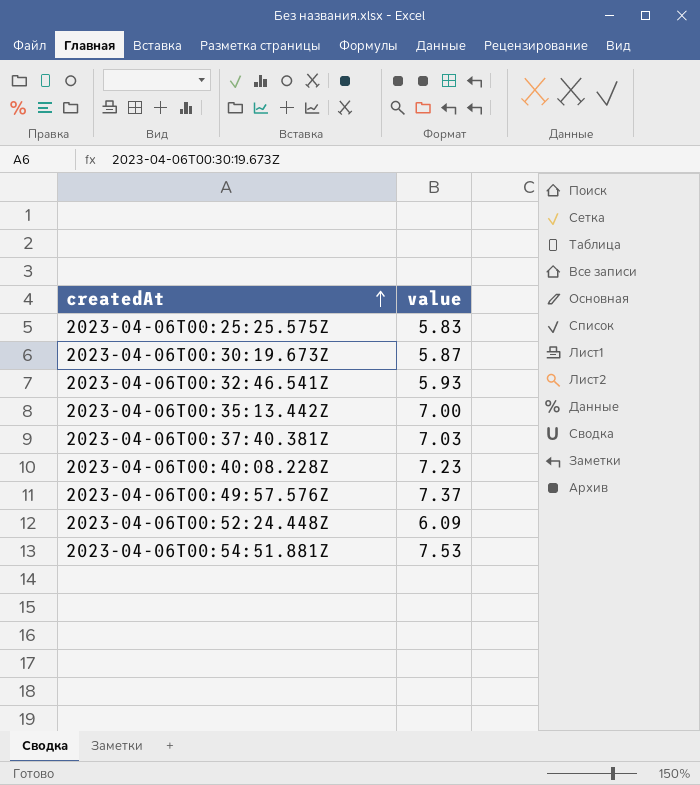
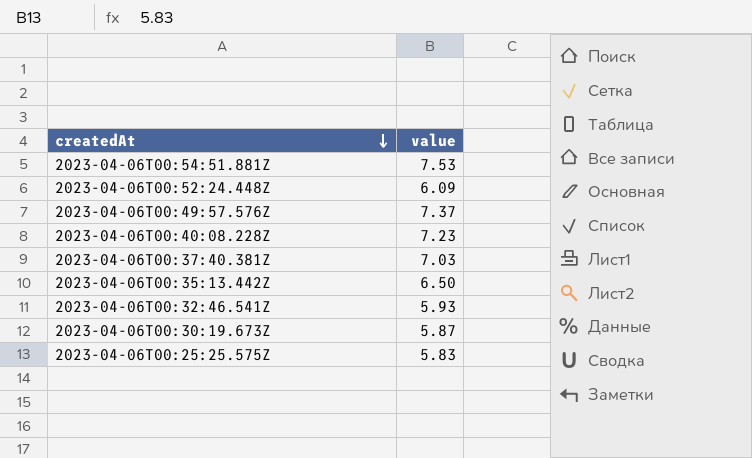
row order: createdAt ascending -> createdAt descending
2023-04-06T00:35:13.442Z | value: 7.00 -> 6.50

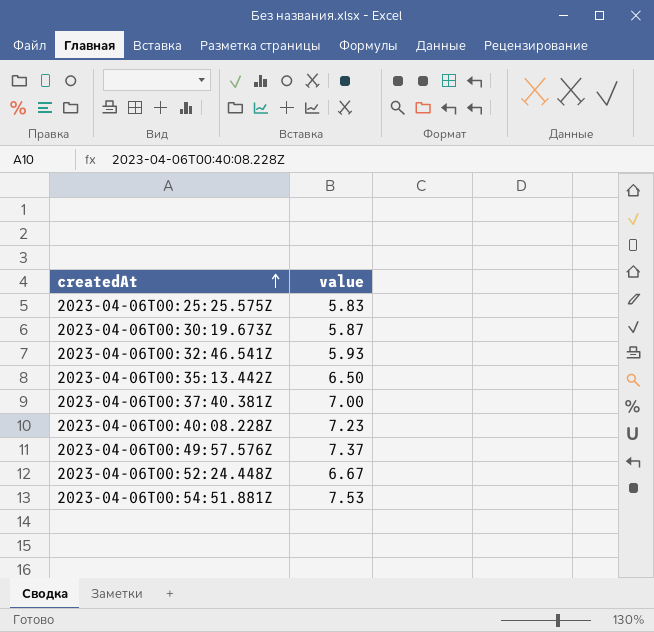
row order: createdAt descending -> createdAt ascending
2023-04-06T00:37:40.381Z | value: 7.03 -> 7.00
2023-04-06T00:52:24.448Z | value: 6.09 -> 6.67

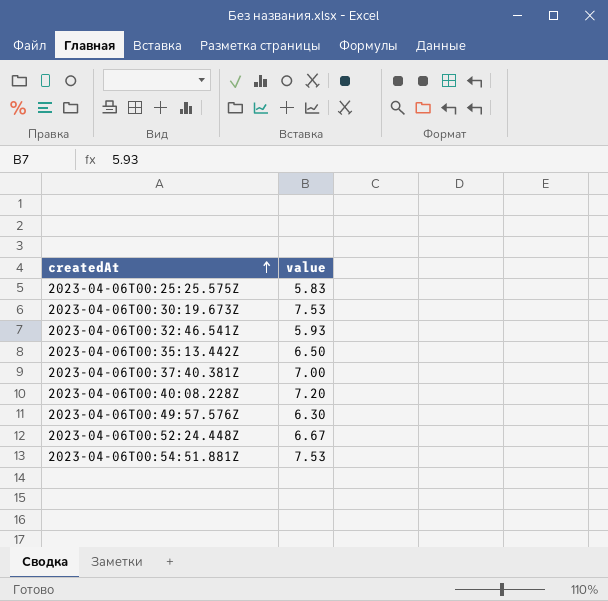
2023-04-06T00:30:19.673Z | value: 5.87 -> 7.53
2023-04-06T00:40:08.228Z | value: 7.23 -> 7.20
2023-04-06T00:49:57.576Z | value: 7.37 -> 6.30

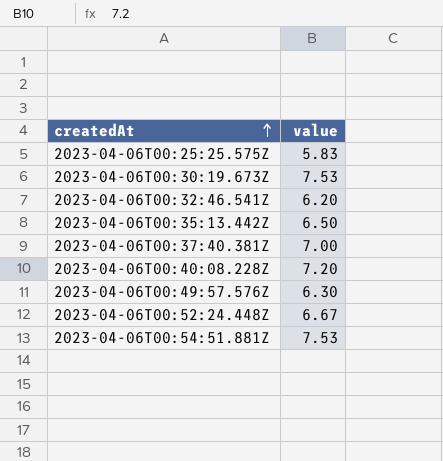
2023-04-06T00:32:46.541Z | value: 5.93 -> 6.20

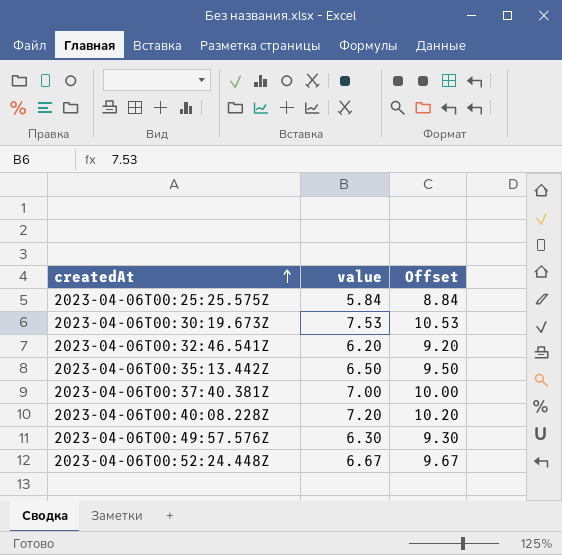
column Offset | formula: none -> [value] + 3
row 2023-04-06T00:54:51.881Z: 7.53 -> none
2023-04-06T00:25:25.575Z | value: 5.83 -> 5.84

